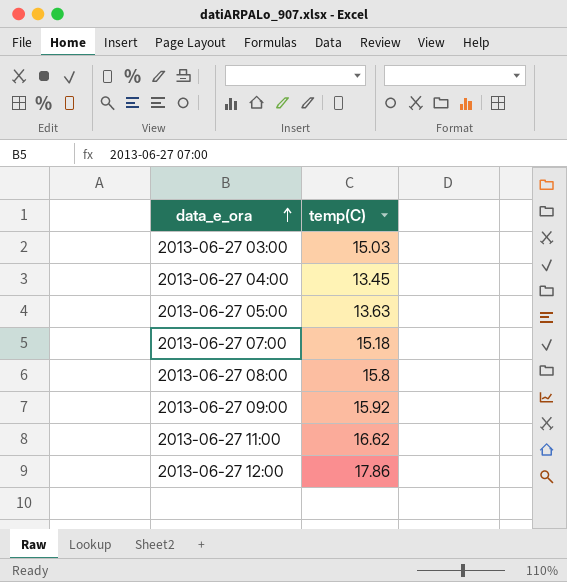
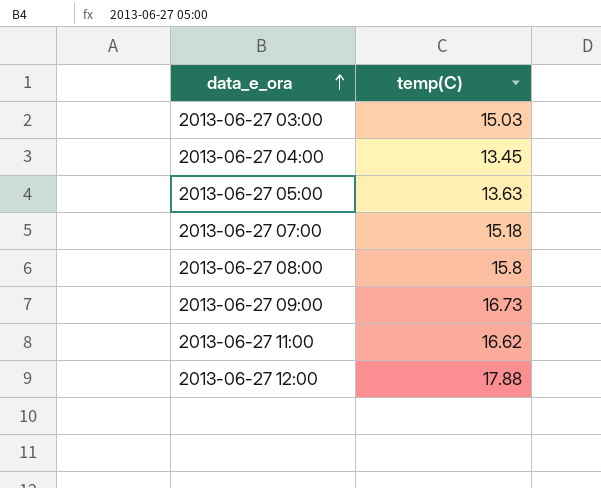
2013-06-27 09:00 | temp(C): 15.92 -> 16.73
2013-06-27 12:00 | temp(C): 17.86 -> 17.88

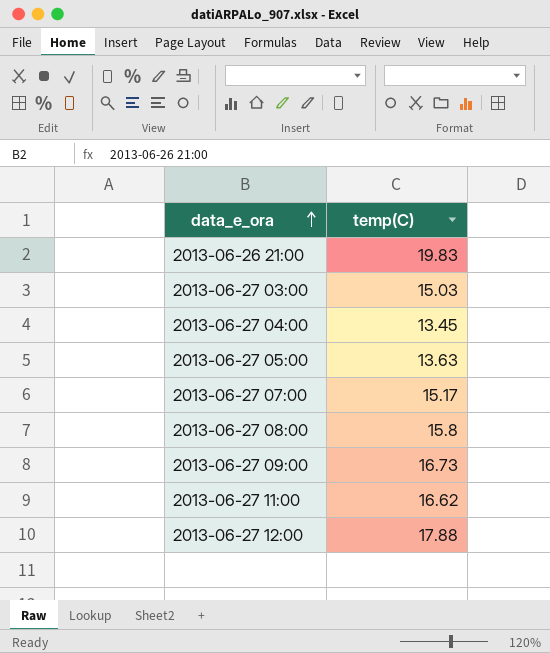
row 2013-06-26 21:00: none -> 19.83
2013-06-27 07:00 | temp(C): 15.18 -> 15.17

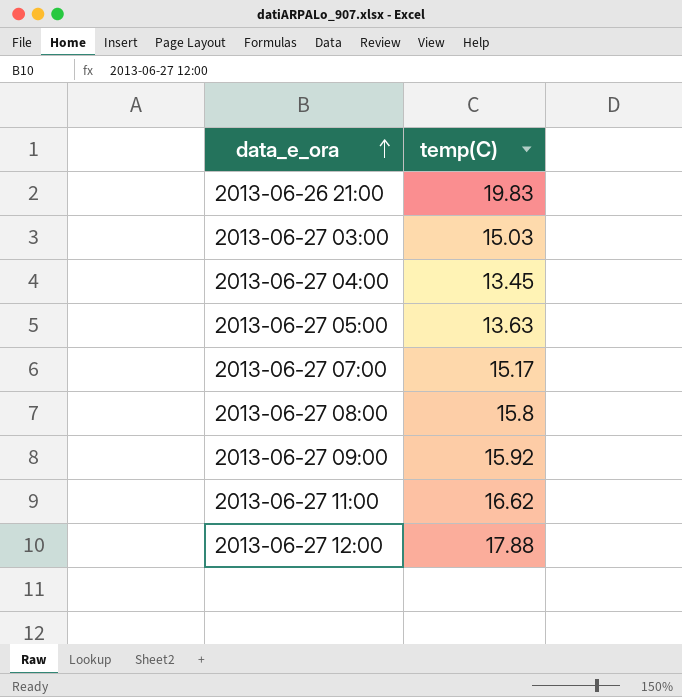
2013-06-27 09:00 | temp(C): 16.73 -> 15.92

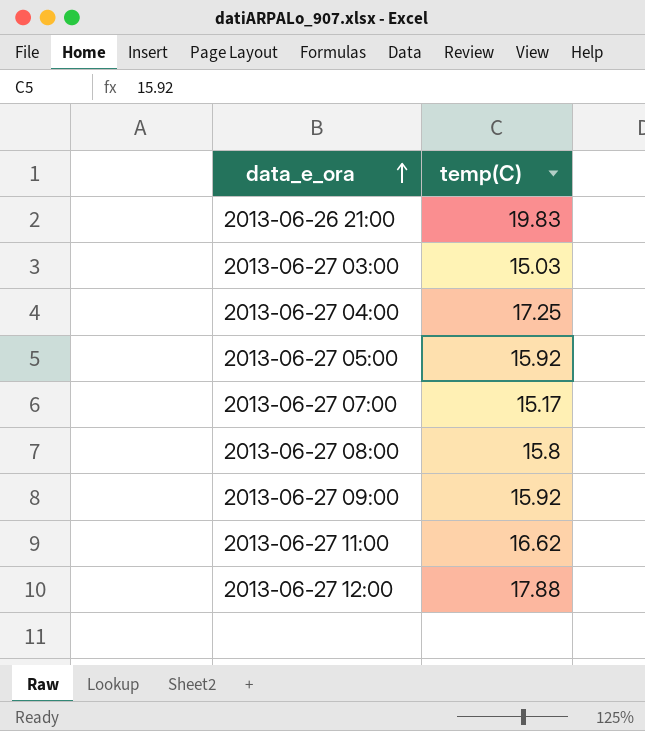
2013-06-27 04:00 | temp(C): 13.45 -> 17.25
2013-06-27 05:00 | temp(C): 13.63 -> 15.92

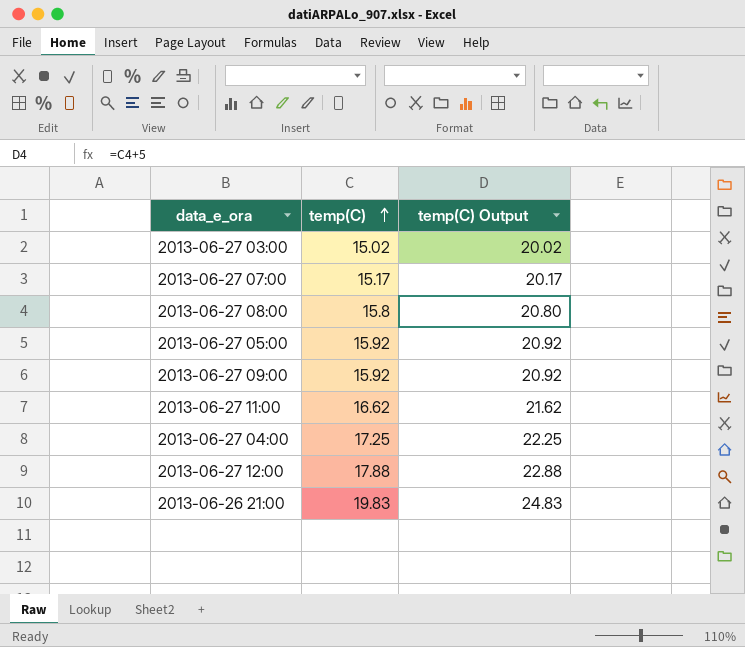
row order: data_e_ora ascending -> temp(C) ascending
column temp(C) Output | formula: none -> [temp(C)] + 5
2013-06-27 03:00 | temp(C): 15.03 -> 15.02

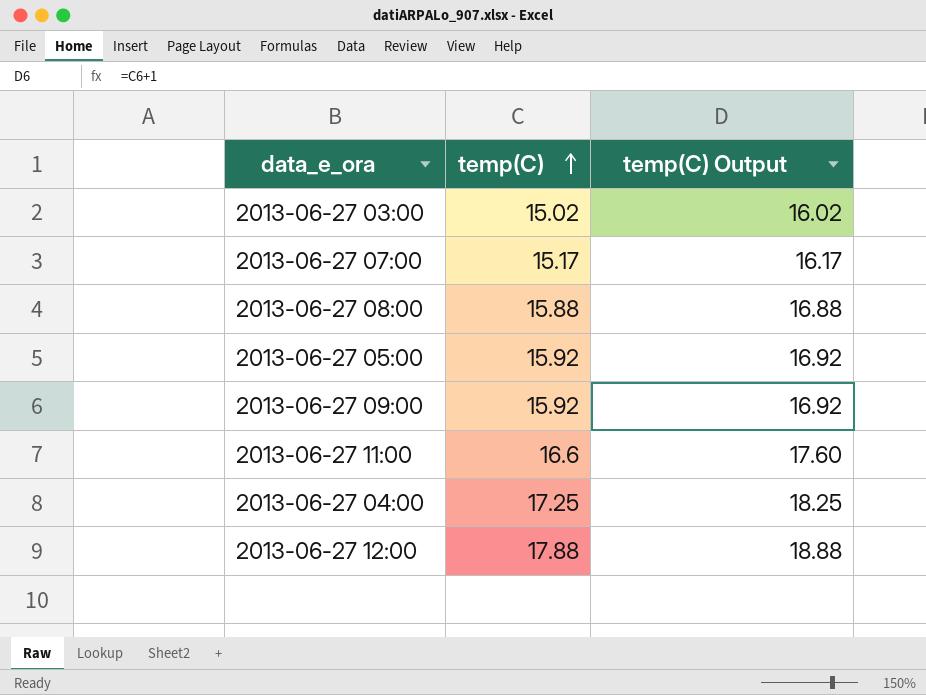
column temp(C) Output | formula: [temp(C)] + 5 -> [temp(C)] + 1
row 2013-06-26 21:00: 19.83 | 24.83 -> none
2013-06-27 08:00 | temp(C): 15.8 -> 15.88
2013-06-27 11:00 | temp(C): 16.62 -> 16.6

